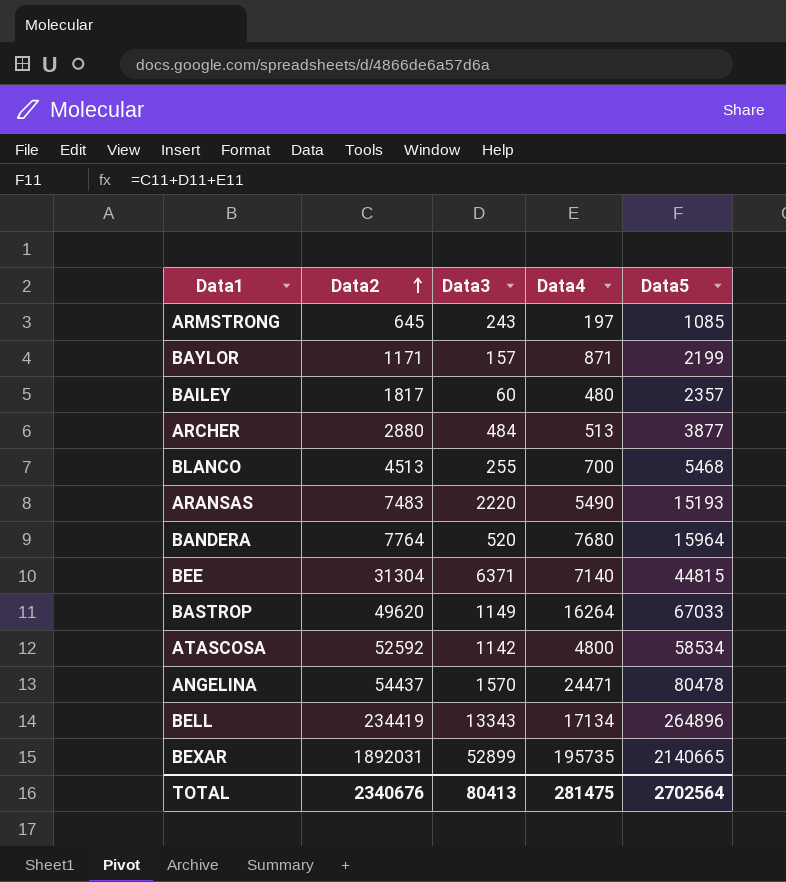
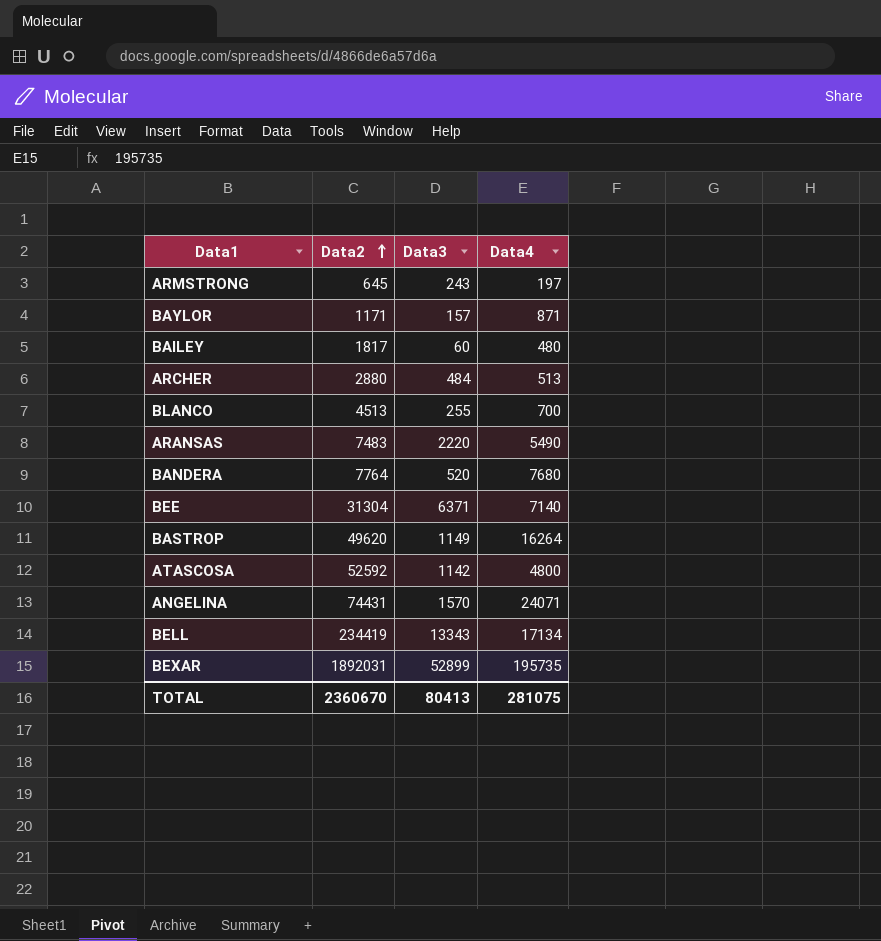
column Data5 | formula: [Data2] + [Data3] + [Data4] -> none
ANGELINA | Data2: 54437 -> 74431
ANGELINA | Data4: 24471 -> 24071
TOTAL | Data2: 2340676 -> 2360670
TOTAL | Data4: 281475 -> 281075

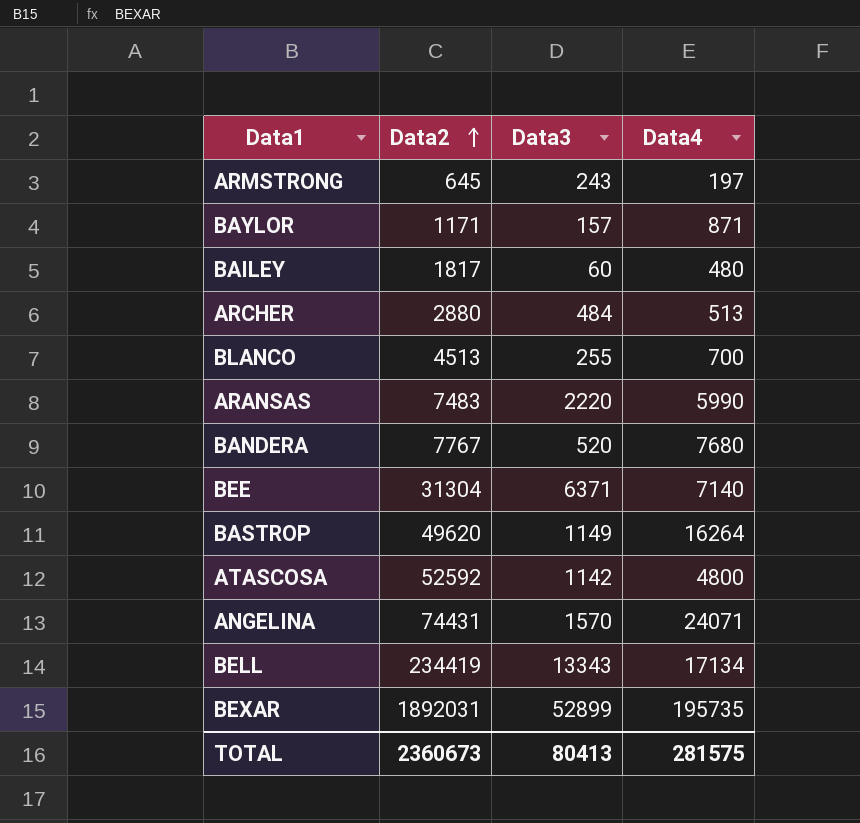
ARANSAS | Data4: 5490 -> 5990
BANDERA | Data2: 7764 -> 7767
TOTAL | Data2: 2360670 -> 2360673
TOTAL | Data4: 281075 -> 281575

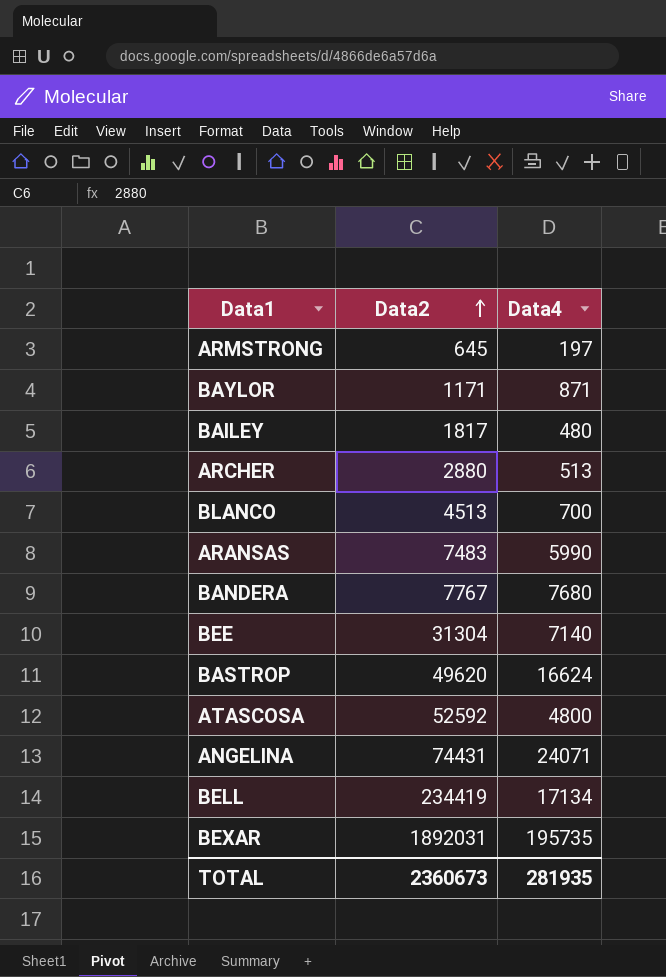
column Data3 | position: 3 -> none
BASTROP | Data4: 16264 -> 16624
TOTAL | Data4: 281575 -> 281935

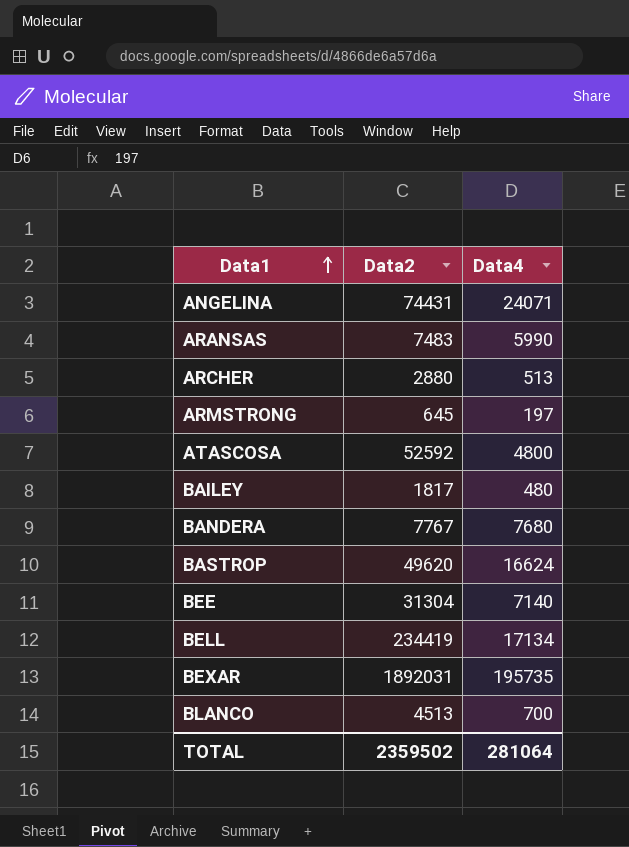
row order: Data2 ascending -> Data1 ascending
row BAYLOR: 1171 | 871 -> none
TOTAL | Data2: 2360673 -> 2359502
TOTAL | Data4: 281935 -> 281064

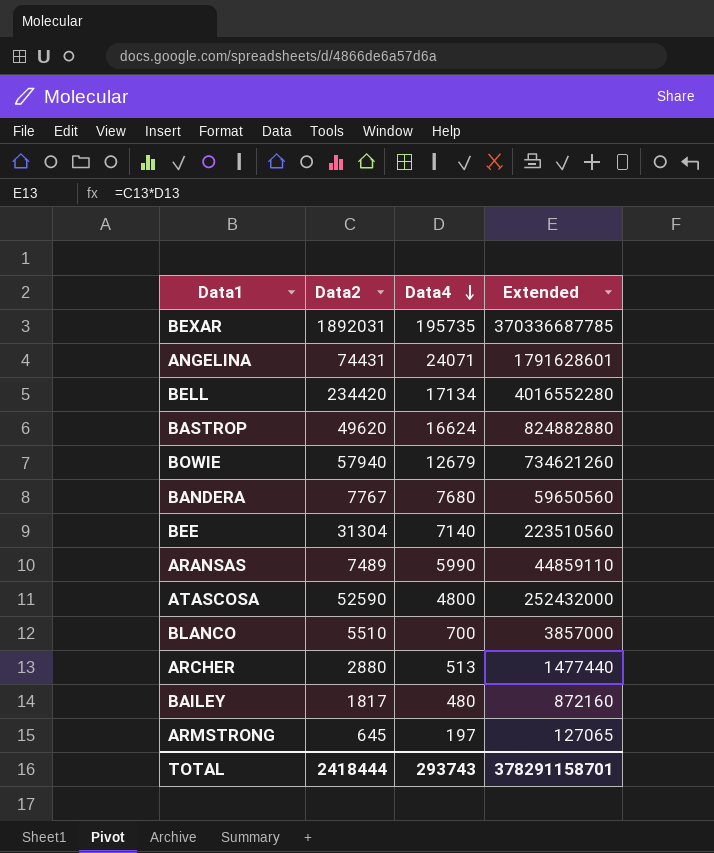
row order: Data1 ascending -> Data4 descending
column Extended | formula: none -> [Data2] * [Data4]
BELL | Data2: 234419 -> 234420
row BOWIE: none -> 57940 | 12679 | 734621260
ARANSAS | Data2: 7483 -> 7489
ATASCOSA | Data2: 52592 -> 52590
BLANCO | Data2: 4513 -> 5510
TOTAL | Data2: 2359502 -> 2418444
TOTAL | Data4: 281064 -> 293743

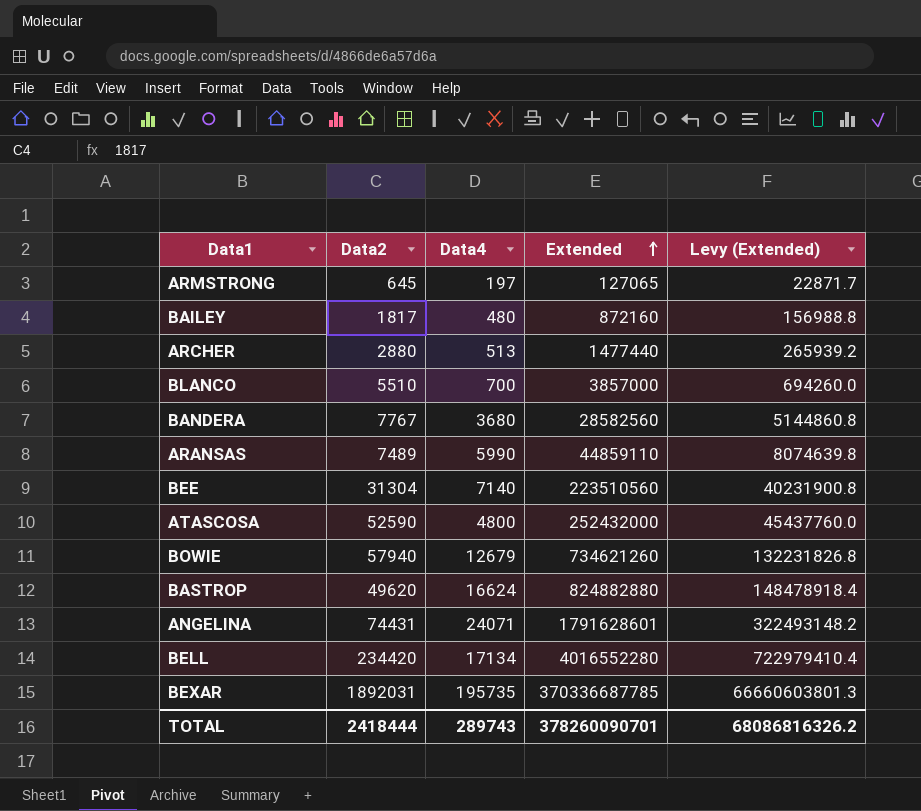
row order: Data4 descending -> Extended ascending
column Levy (Extended) | formula: none -> [Extended] * 0.18
BANDERA | Data4: 7680 -> 3680
BANDERA | Extended: 59650560 -> 28582560
TOTAL | Data4: 293743 -> 289743
TOTAL | Extended: 378291158701 -> 378260090701

